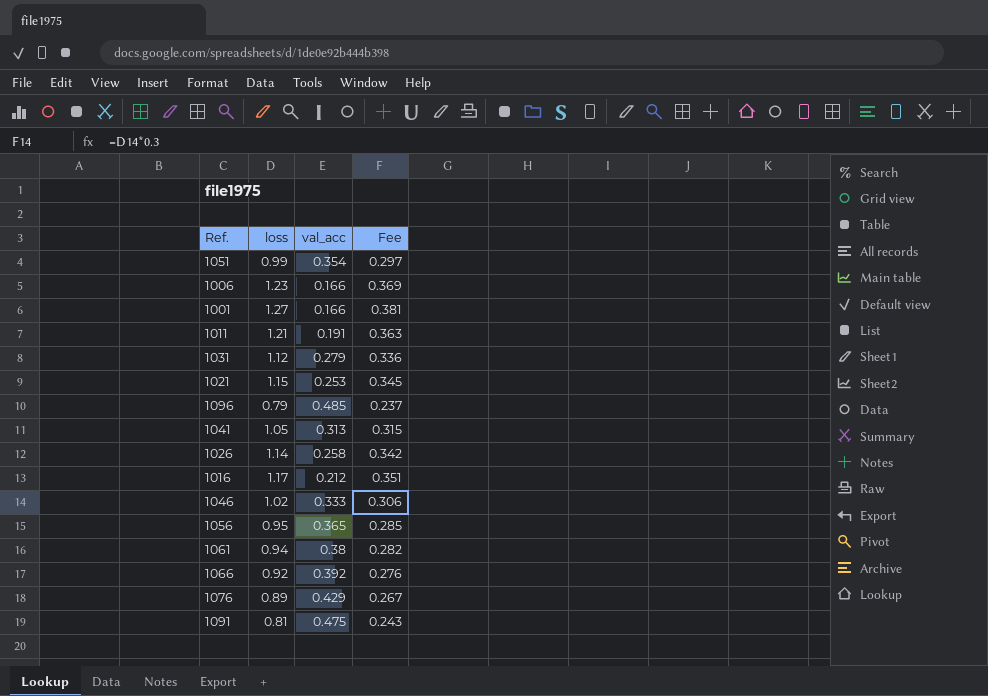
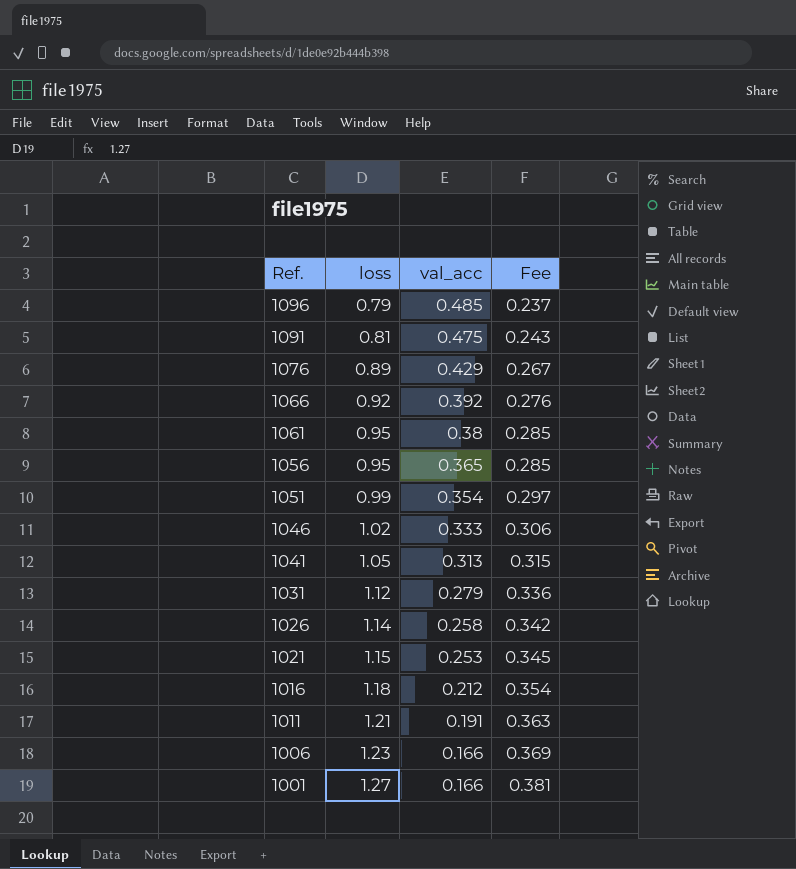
row order: none -> Ref. descending
1061 | loss: 0.94 -> 0.95
1061 | Fee: 0.282 -> 0.285
1016 | loss: 1.17 -> 1.18
1016 | Fee: 0.351 -> 0.354

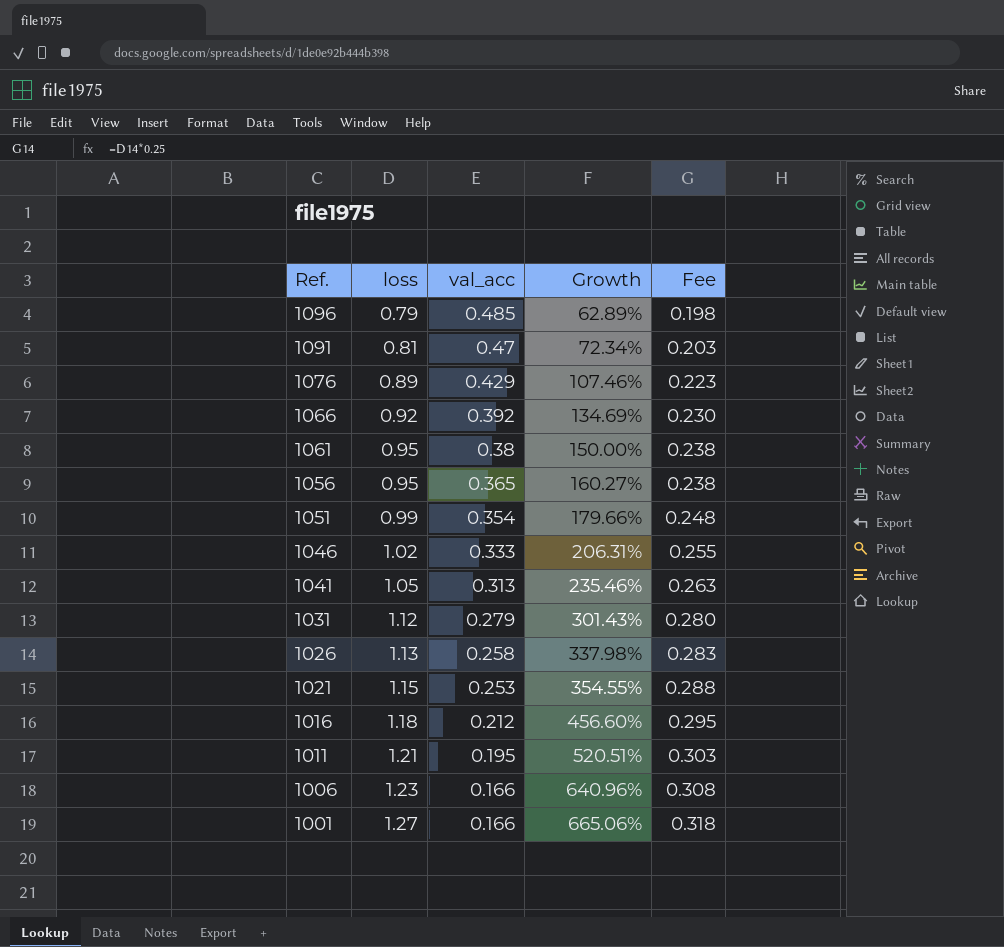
column Growth | formula: none -> ([loss] - [val_acc]) / [val_acc]
column Fee | formula: [loss] * 0.3 -> [loss] * 0.25
1091 | val_acc: 0.475 -> 0.47
1026 | loss: 1.14 -> 1.13
1011 | val_acc: 0.191 -> 0.195

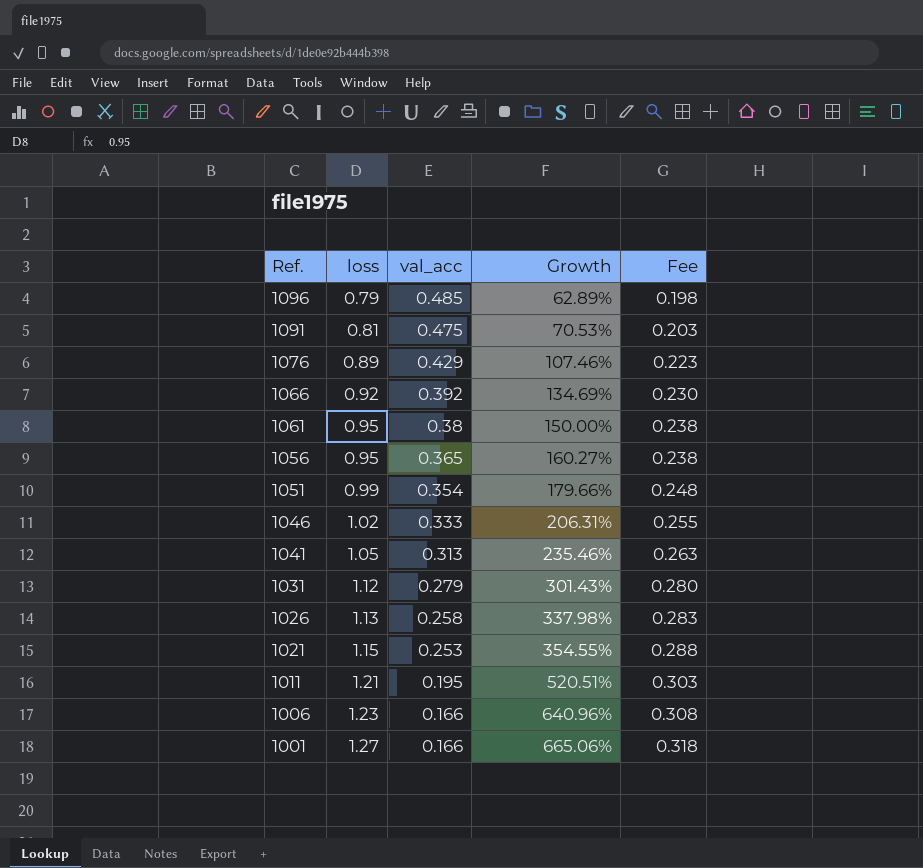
row 1016: 1.18 | 0.212 | 456.60% | 0.295 -> none
1091 | val_acc: 0.47 -> 0.475
1091 | Growth: 72.34% -> 70.53%

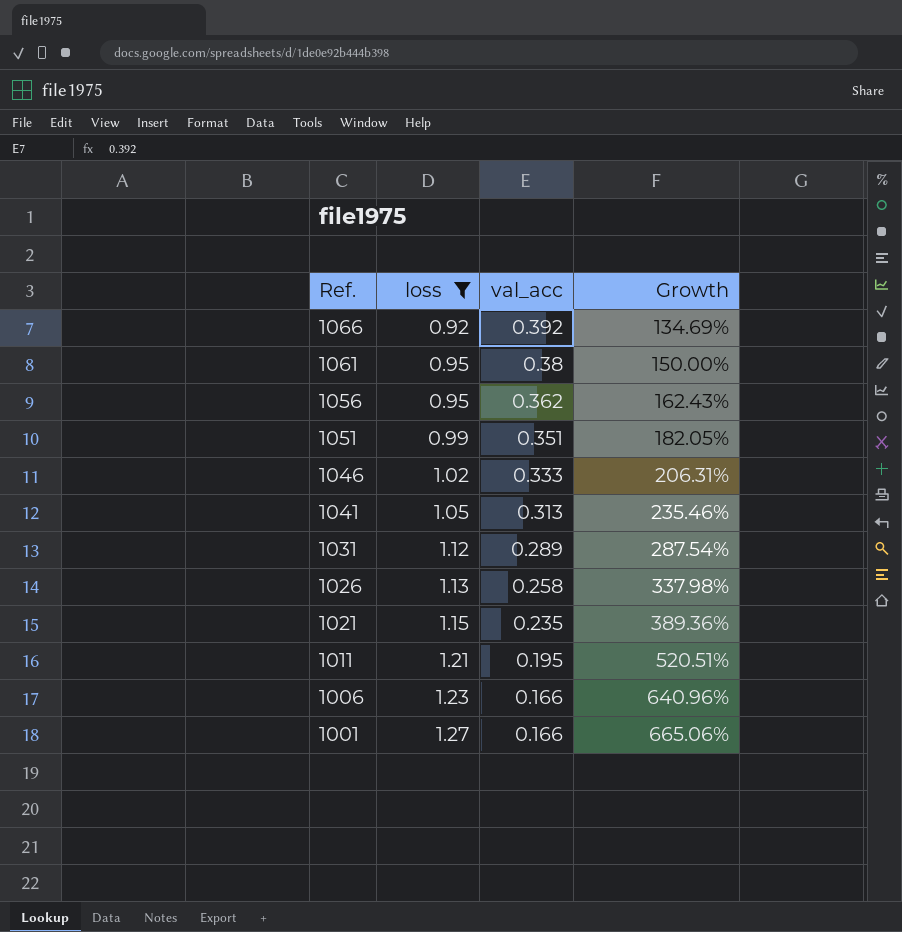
filter: none -> loss >= 0.92
column Fee | formula: [loss] * 0.25 -> none
1056 | val_acc: 0.365 -> 0.362
1056 | Growth: 160.27% -> 162.43%
1051 | val_acc: 0.354 -> 0.351
1051 | Growth: 179.66% -> 182.05%
1031 | val_acc: 0.279 -> 0.289
1031 | Growth: 301.43% -> 287.54%
1021 | val_acc: 0.253 -> 0.235
1021 | Growth: 354.55% -> 389.36%

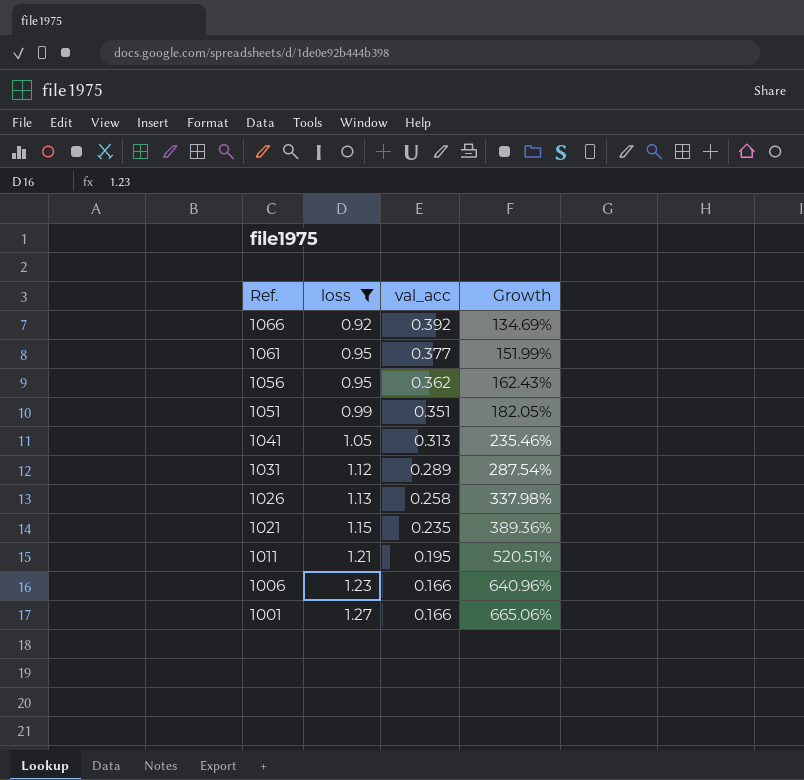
row 1046: 1.02 | 0.333 | 206.31% -> none
1061 | val_acc: 0.38 -> 0.377
1061 | Growth: 150.00% -> 151.99%

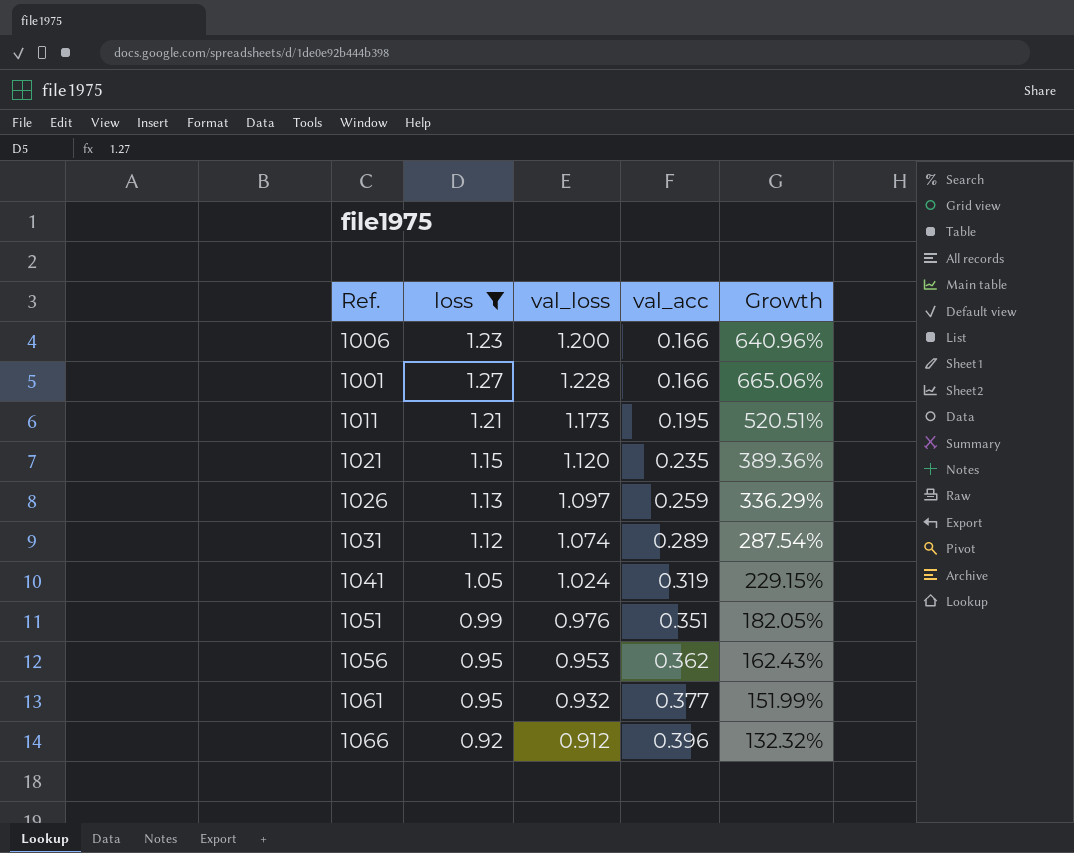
row order: Ref. descending -> val_acc ascending
column val_loss | position: none -> 3
1026 | val_acc: 0.258 -> 0.259
1026 | Growth: 337.98% -> 336.29%
1041 | val_acc: 0.313 -> 0.319
1041 | Growth: 235.46% -> 229.15%
1066 | val_acc: 0.392 -> 0.396
1066 | Growth: 134.69% -> 132.32%

